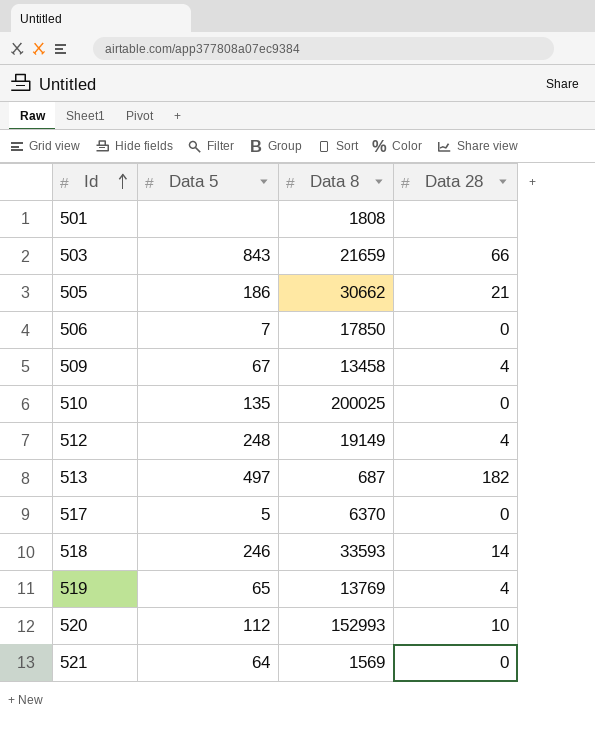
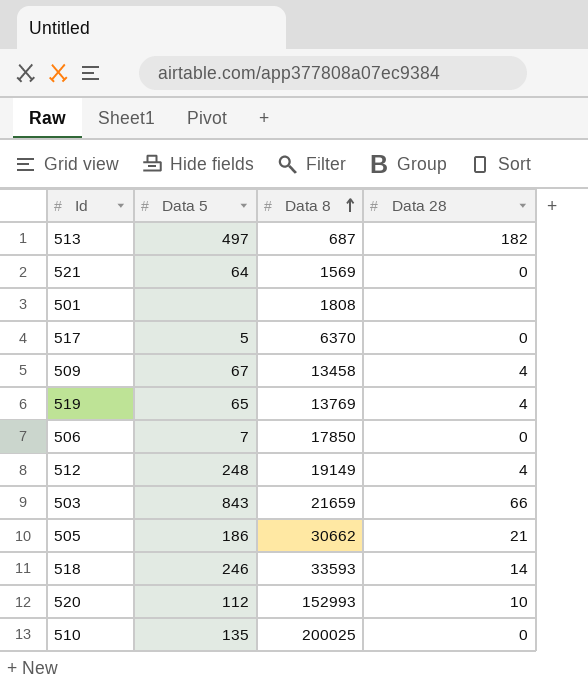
row order: Id ascending -> Data 8 ascending

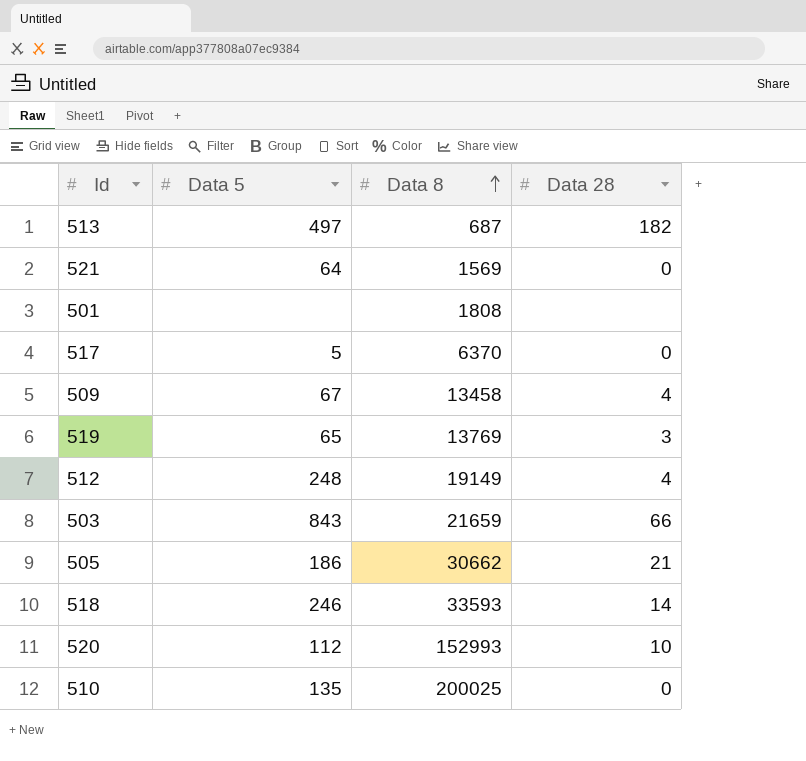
row 506: 7 | 17850 | 0 -> none
519 | Data 28: 4 -> 3

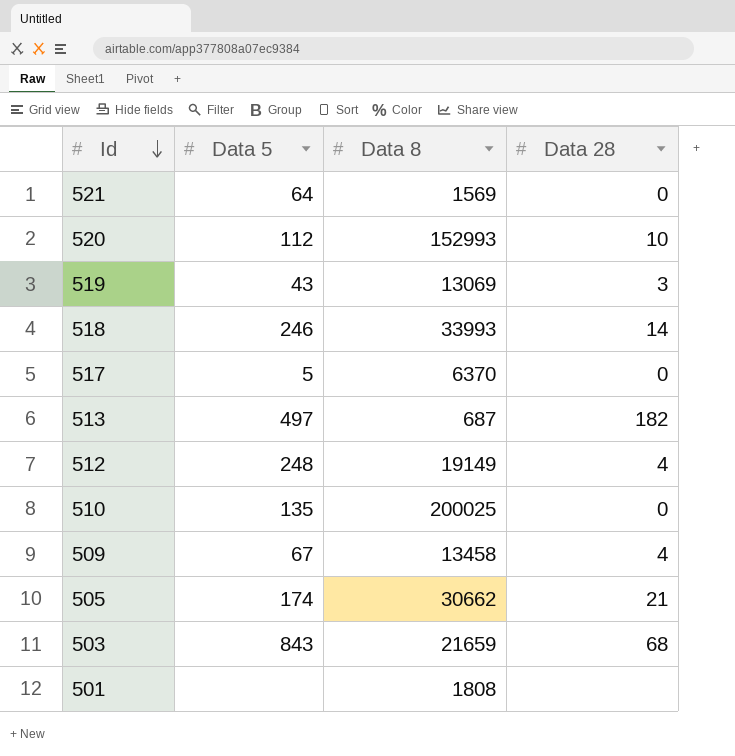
row order: Data 8 ascending -> Id descending
519 | Data 5: 65 -> 43
519 | Data 8: 13769 -> 13069
518 | Data 8: 33593 -> 33993
505 | Data 5: 186 -> 174
503 | Data 28: 66 -> 68

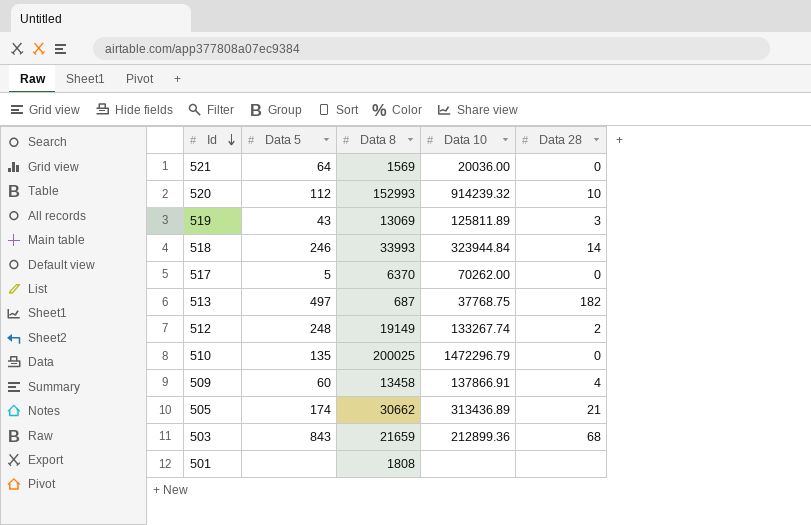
column Data 10 | position: none -> 4
512 | Data 28: 4 -> 2
509 | Data 5: 67 -> 60

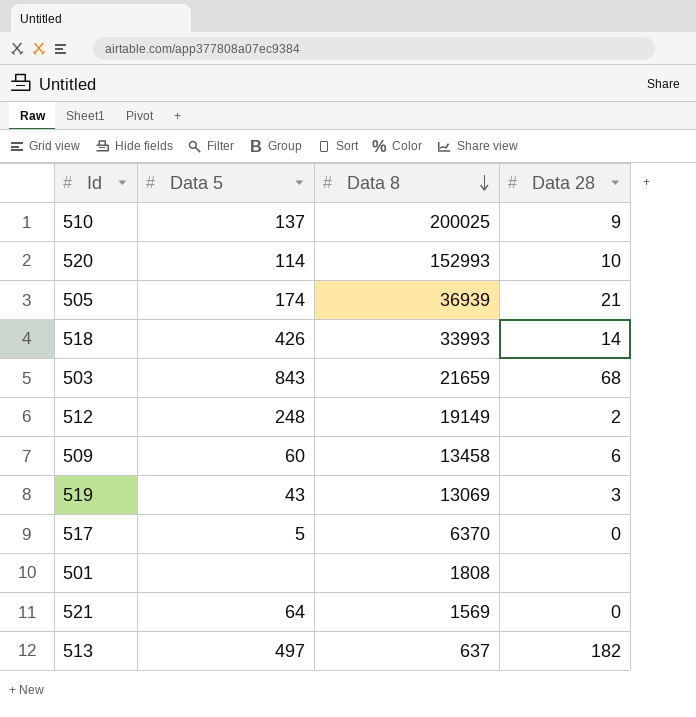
row order: Id descending -> Data 8 descending
column Data 10 | position: 4 -> none
510 | Data 5: 135 -> 137
510 | Data 28: 0 -> 9
520 | Data 5: 112 -> 114
505 | Data 8: 30662 -> 36939
518 | Data 5: 246 -> 426
509 | Data 28: 4 -> 6
513 | Data 8: 687 -> 637

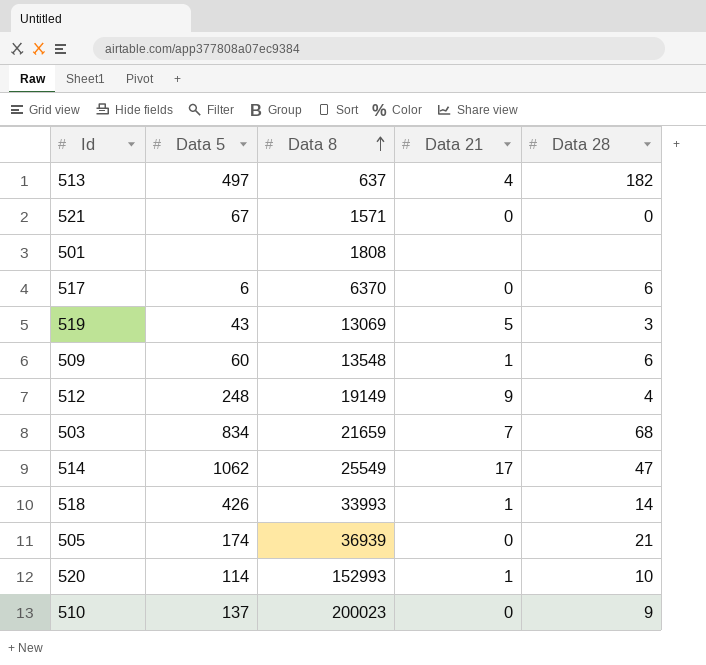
row order: Data 8 descending -> Data 8 ascending
column Data 21 | position: none -> 4
521 | Data 5: 64 -> 67
521 | Data 8: 1569 -> 1571
517 | Data 5: 5 -> 6
517 | Data 28: 0 -> 6
509 | Data 8: 13458 -> 13548
512 | Data 28: 2 -> 4
503 | Data 5: 843 -> 834
row 514: none -> 1062 | 25549 | 17 | 47
510 | Data 8: 200025 -> 200023

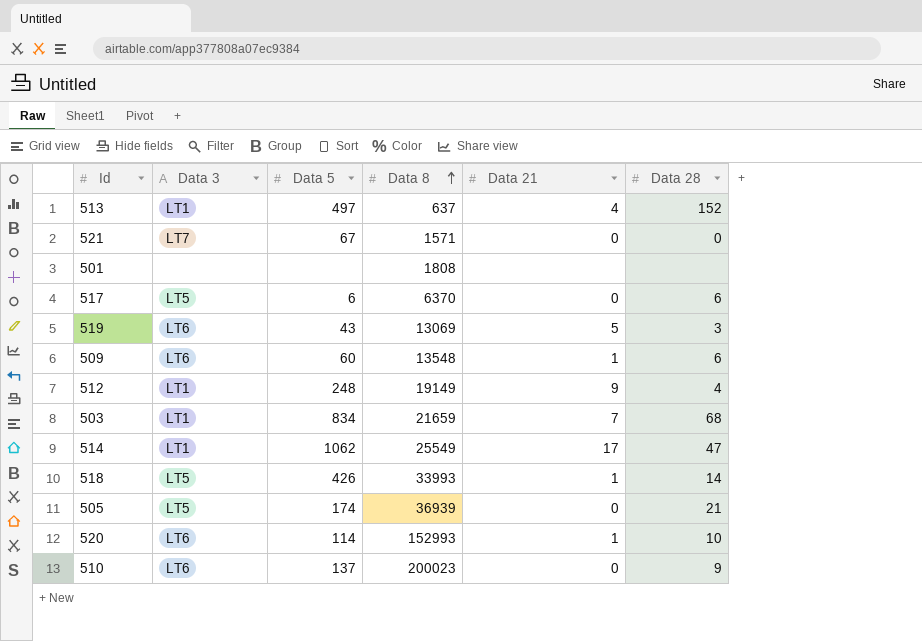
column Data 3 | position: none -> 2
513 | Data 28: 182 -> 152

